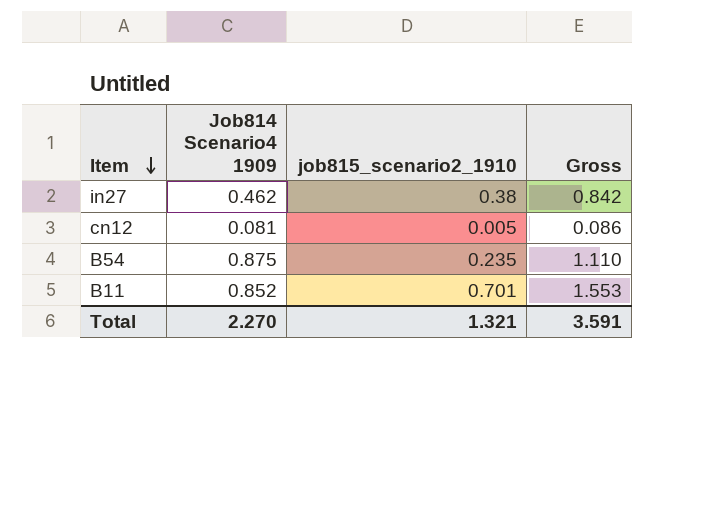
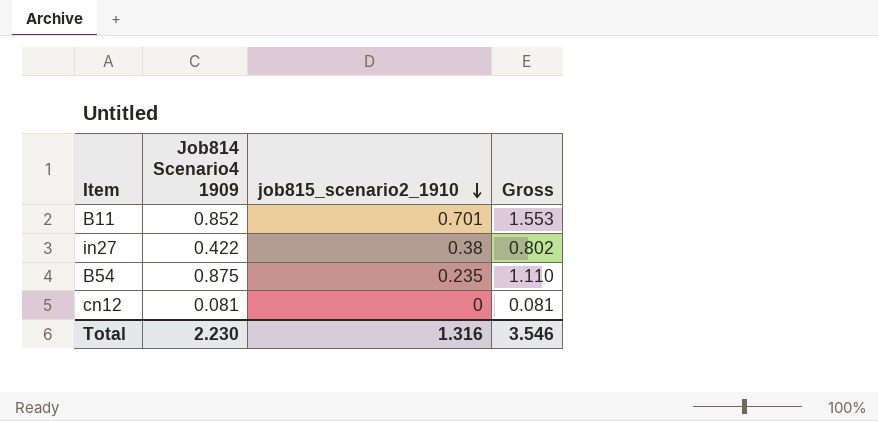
row order: Item descending -> job815_scenario2_1910 descending
in27 | Job814 Scenario4 1909: 0.462 -> 0.422
in27 | Gross: 0.842 -> 0.802
cn12 | job815_scenario2_1910: 0.005 -> 0
cn12 | Gross: 0.086 -> 0.081
Total | Job814 Scenario4 1909: 2.270 -> 2.230
Total | job815_scenario2_1910: 1.321 -> 1.316
Total | Gross: 3.591 -> 3.546

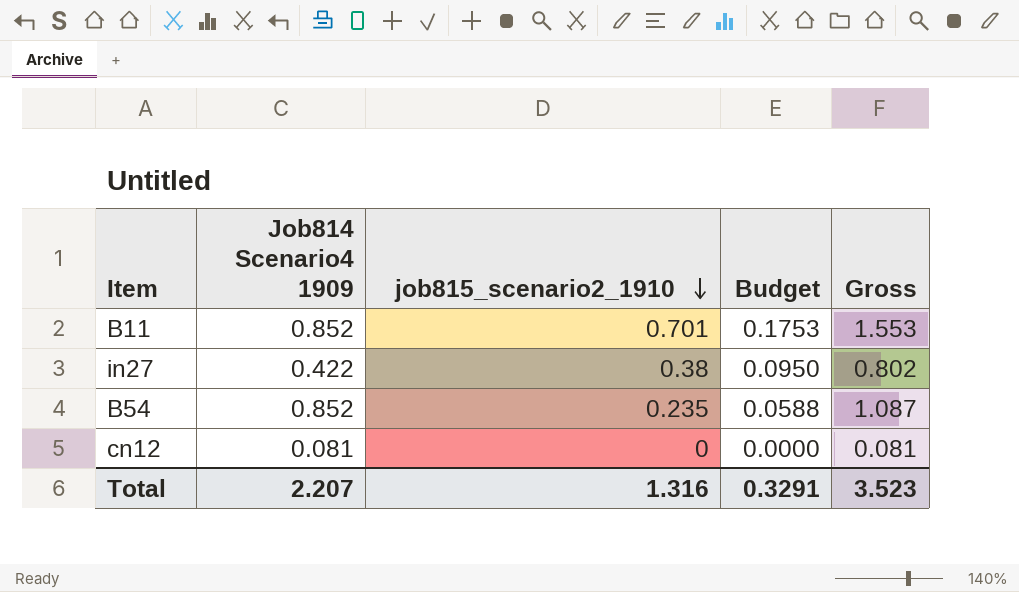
column Budget | formula: none -> [job815_scenario2_1910] * 0.25
B54 | Job814 Scenario4 1909: 0.875 -> 0.852
B54 | Gross: 1.110 -> 1.087
Total | Job814 Scenario4 1909: 2.230 -> 2.207
Total | Gross: 3.546 -> 3.523

